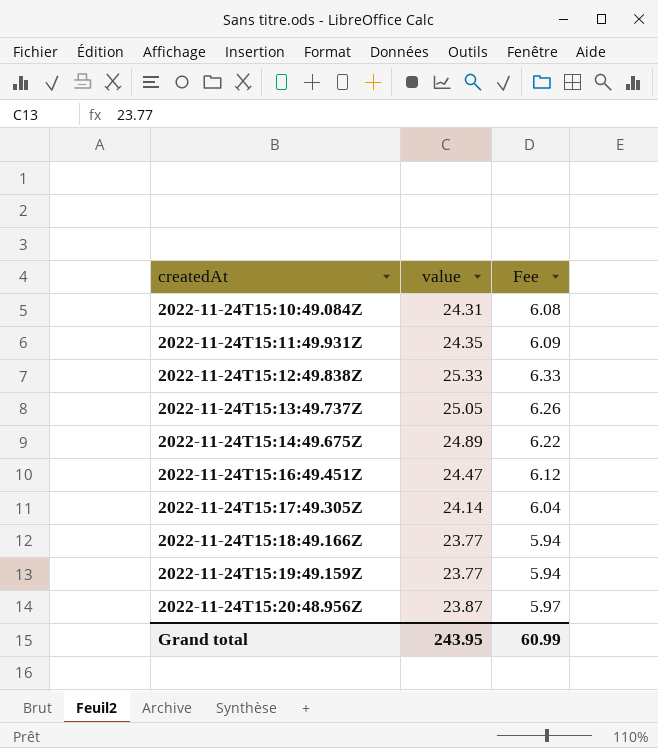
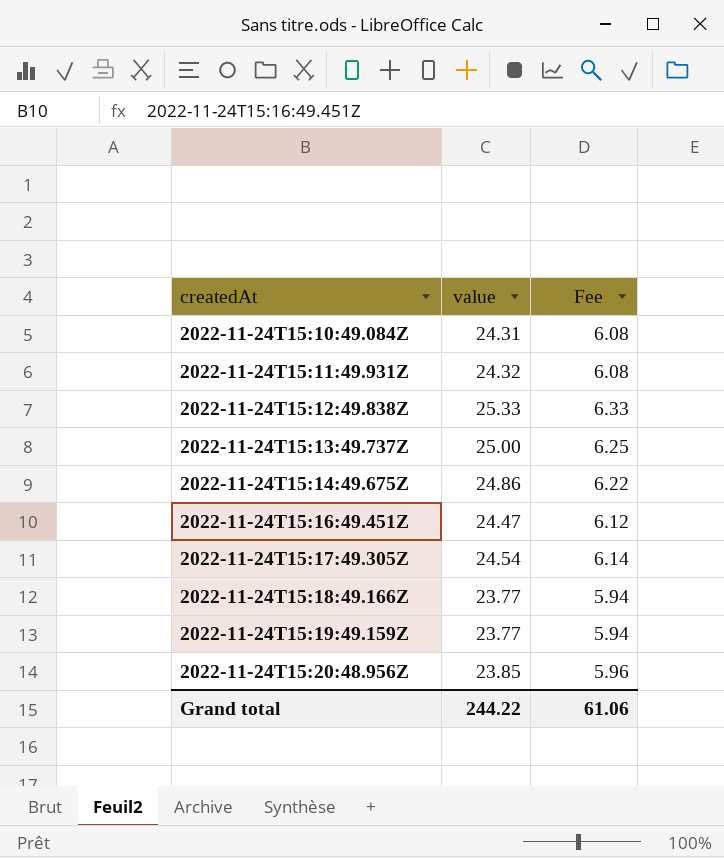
2022-11-24T15:11:49.931Z | value: 24.35 -> 24.32
2022-11-24T15:11:49.931Z | Fee: 6.09 -> 6.08
2022-11-24T15:13:49.737Z | value: 25.05 -> 25.00
2022-11-24T15:13:49.737Z | Fee: 6.26 -> 6.25
2022-11-24T15:14:49.675Z | value: 24.89 -> 24.86
2022-11-24T15:17:49.305Z | value: 24.14 -> 24.54
2022-11-24T15:17:49.305Z | Fee: 6.04 -> 6.14
2022-11-24T15:20:48.956Z | value: 23.87 -> 23.85
2022-11-24T15:20:48.956Z | Fee: 5.97 -> 5.96
Grand total | value: 243.95 -> 244.22
Grand total | Fee: 60.99 -> 61.06

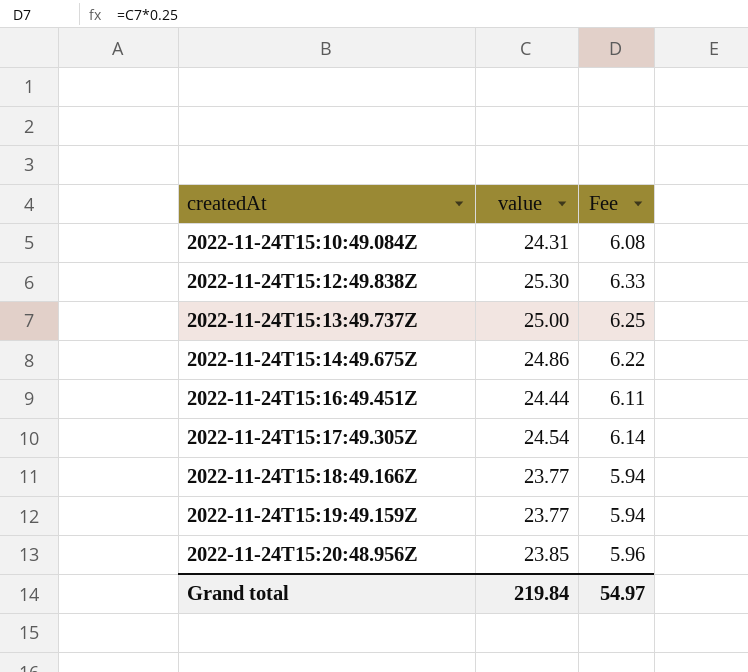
row 2022-11-24T15:11:49.931Z: 24.32 | 6.08 -> none
2022-11-24T15:12:49.838Z | value: 25.33 -> 25.30
2022-11-24T15:16:49.451Z | value: 24.47 -> 24.44
2022-11-24T15:16:49.451Z | Fee: 6.12 -> 6.11
Grand total | value: 244.22 -> 219.84
Grand total | Fee: 61.06 -> 54.97

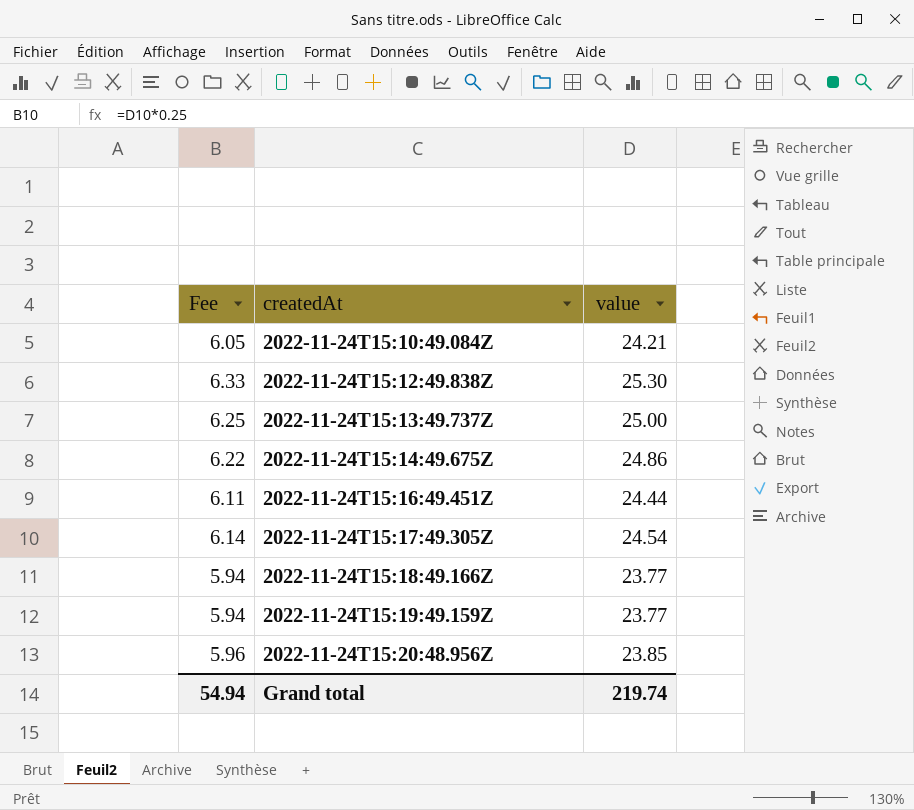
column Fee | position: 3 -> 1
2022-11-24T15:10:49.084Z | Fee: 6.08 -> 6.05
2022-11-24T15:10:49.084Z | value: 24.31 -> 24.21
Grand total | Fee: 54.97 -> 54.94
Grand total | value: 219.84 -> 219.74

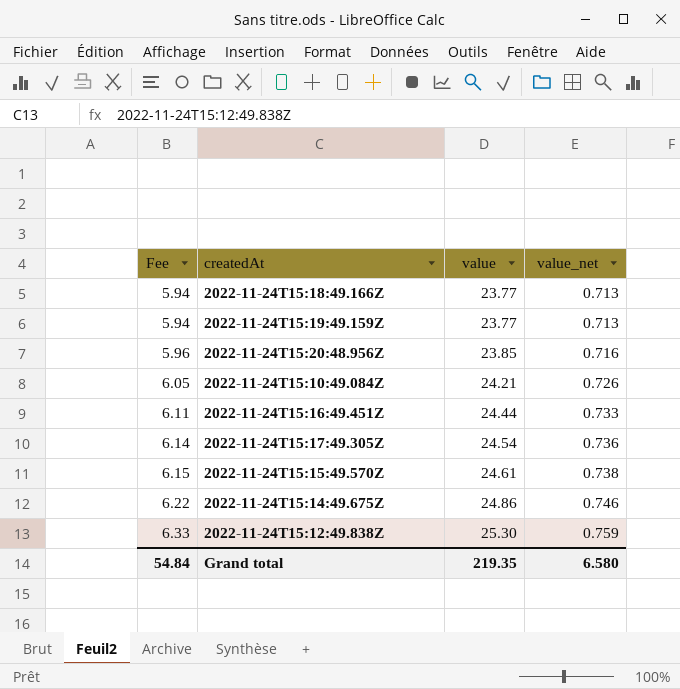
row order: createdAt ascending -> Fee ascending
column value_net | formula: none -> [value] * 0.03
row 2022-11-24T15:13:49.737Z: 6.25 | 25.00 -> none
row 2022-11-24T15:15:49.570Z: none -> 6.15 | 24.61 | 0.738
Grand total | Fee: 54.94 -> 54.84
Grand total | value: 219.74 -> 219.35

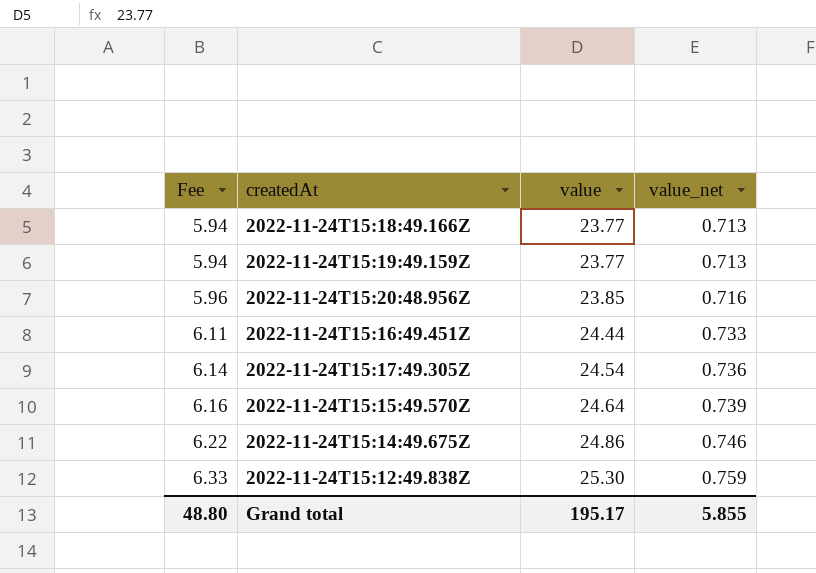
row 2022-11-24T15:10:49.084Z: 6.05 | 24.21 | 0.726 -> none
2022-11-24T15:15:49.570Z | Fee: 6.15 -> 6.16
2022-11-24T15:15:49.570Z | value: 24.61 -> 24.64
2022-11-24T15:15:49.570Z | value_net: 0.738 -> 0.739
Grand total | Fee: 54.84 -> 48.80
Grand total | value: 219.35 -> 195.17
Grand total | value_net: 6.580 -> 5.855

